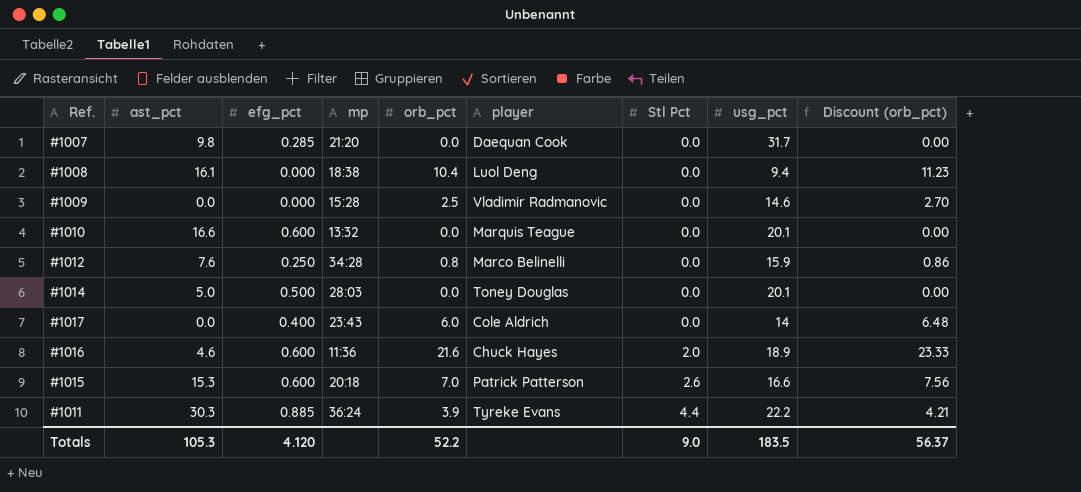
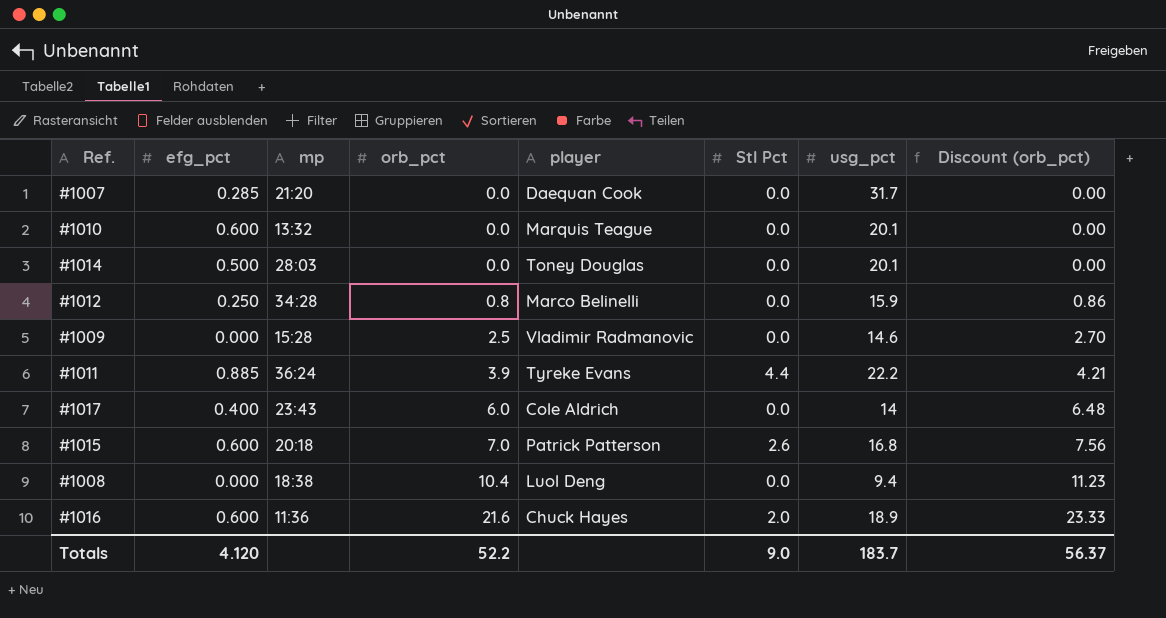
row order: Stl Pct ascending -> orb_pct ascending
column ast_pct | position: 2 -> none
#1015 | usg_pct: 16.6 -> 16.8
Totals | usg_pct: 183.5 -> 183.7

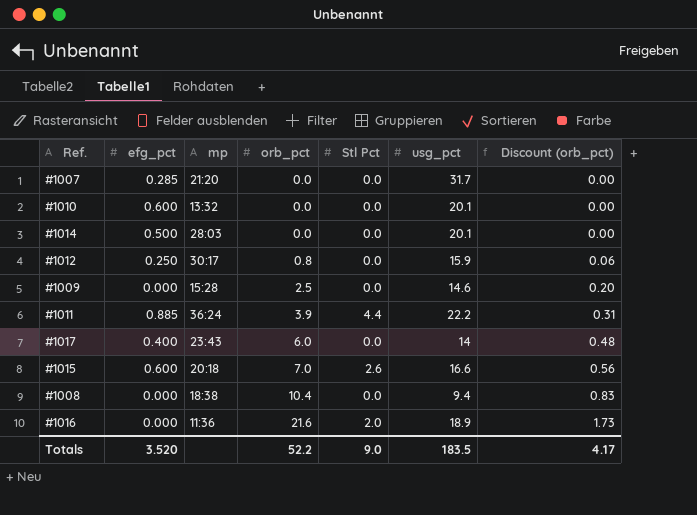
column player | position: 5 -> none
column Discount (orb_pct) | formula: [orb_pct] * 1.08 -> [orb_pct] * 0.08
#1012 | mp: 34:28 -> 30:17
#1015 | usg_pct: 16.8 -> 16.6
#1016 | efg_pct: 0.600 -> 0.000
Totals | efg_pct: 4.120 -> 3.520
Totals | usg_pct: 183.7 -> 183.5
Totals | Discount (orb_pct): 56.37 -> 4.17

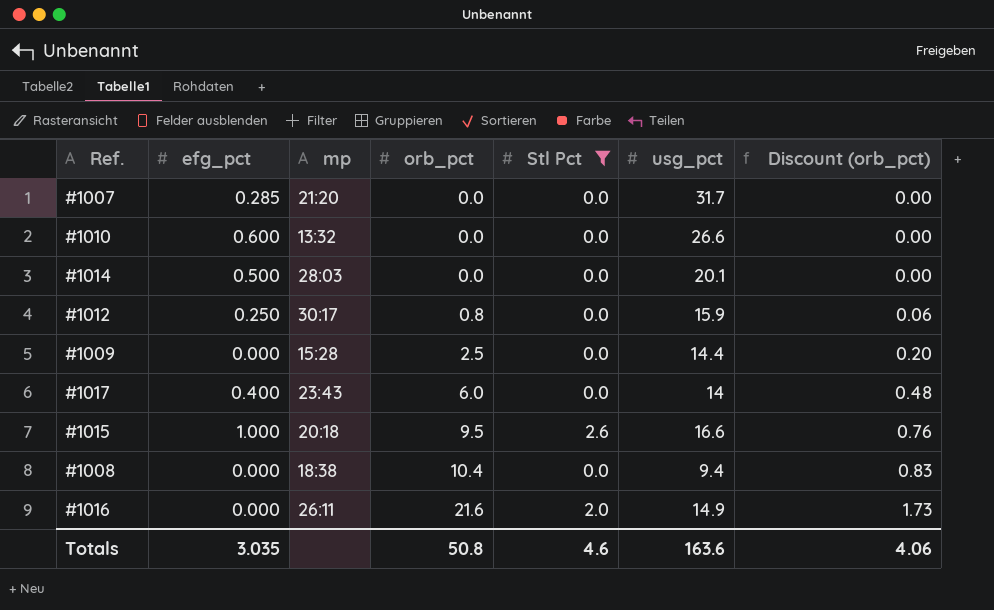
filter: none -> Stl Pct != 4.4
#1010 | usg_pct: 20.1 -> 26.6
#1009 | usg_pct: 14.6 -> 14.4
#1015 | efg_pct: 0.600 -> 1.000
#1015 | orb_pct: 7.0 -> 9.5
#1015 | Discount (orb_pct): 0.56 -> 0.76
#1016 | mp: 11:36 -> 26:11
#1016 | usg_pct: 18.9 -> 14.9
Totals | efg_pct: 3.520 -> 3.035
Totals | orb_pct: 52.2 -> 50.8
Totals | Stl Pct: 9.0 -> 4.6
Totals | usg_pct: 183.5 -> 163.6
Totals | Discount (orb_pct): 4.17 -> 4.06

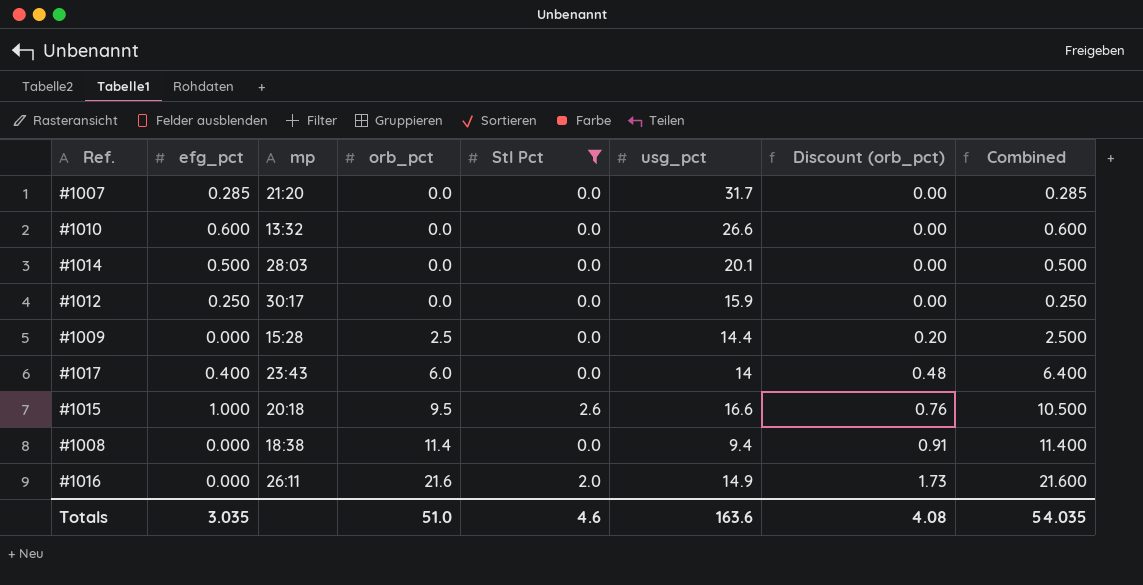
column Combined | formula: none -> [efg_pct] + [orb_pct]
#1012 | orb_pct: 0.8 -> 0.0
#1012 | Discount (orb_pct): 0.06 -> 0.00
#1008 | orb_pct: 10.4 -> 11.4
#1008 | Discount (orb_pct): 0.83 -> 0.91
Totals | orb_pct: 50.8 -> 51.0
Totals | Discount (orb_pct): 4.06 -> 4.08

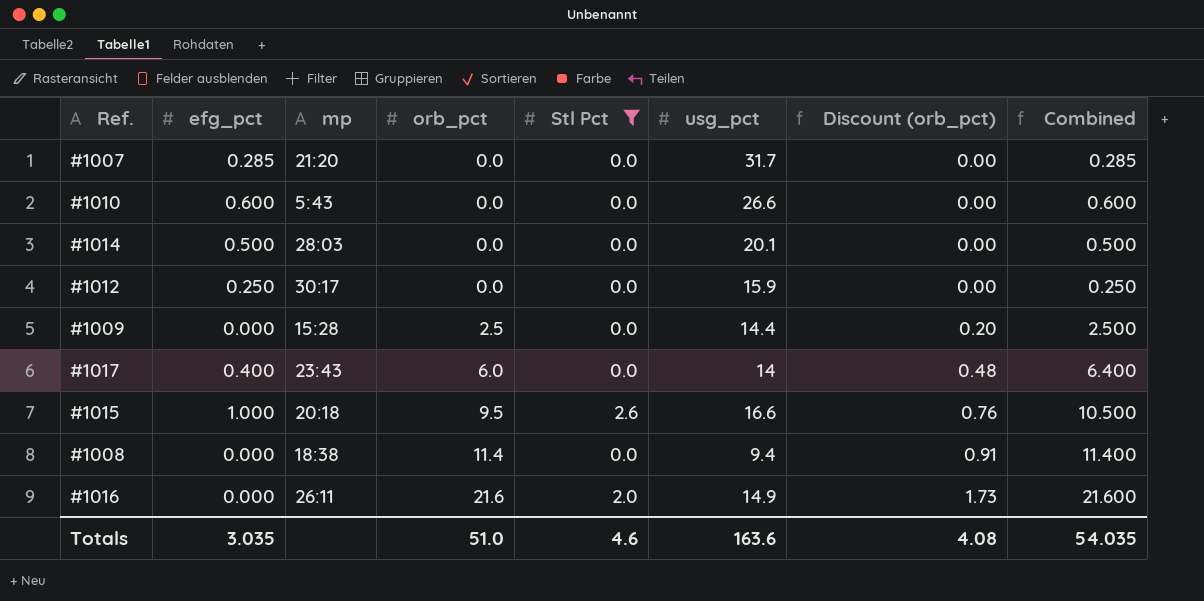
#1010 | mp: 13:32 -> 5:43

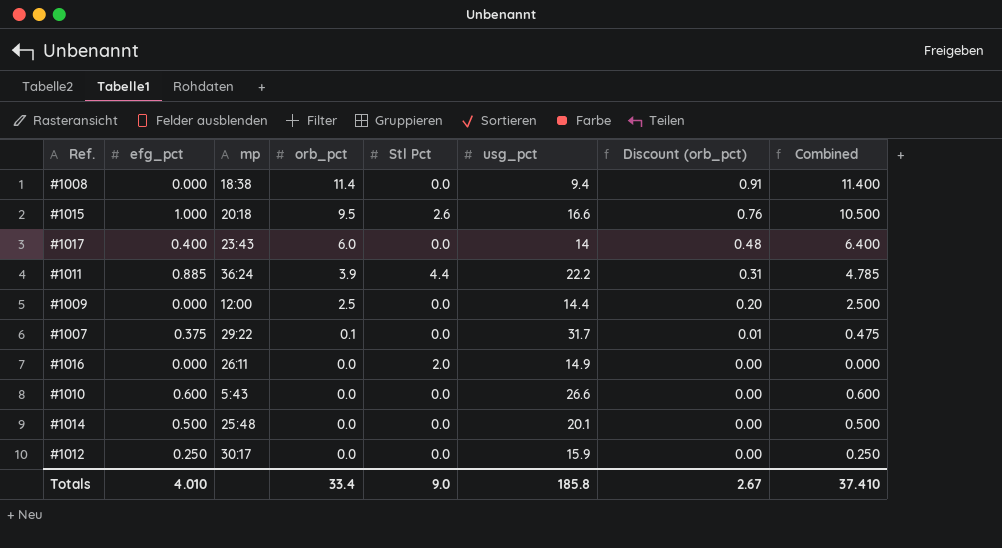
filter: Stl Pct != 4.4 -> none
row order: orb_pct ascending -> orb_pct descending
#1009 | mp: 15:28 -> 12:00
#1007 | efg_pct: 0.285 -> 0.375
#1007 | mp: 21:20 -> 29:22
#1007 | orb_pct: 0.0 -> 0.1
#1007 | Discount (orb_pct): 0.00 -> 0.01
#1007 | Combined: 0.285 -> 0.475
#1016 | orb_pct: 21.6 -> 0.0
#1016 | Discount (orb_pct): 1.73 -> 0.00
#1016 | Combined: 21.600 -> 0.000
#1014 | mp: 28:03 -> 25:48
Totals | efg_pct: 3.035 -> 4.010
Totals | orb_pct: 51.0 -> 33.4
Totals | Stl Pct: 4.6 -> 9.0
Totals | usg_pct: 163.6 -> 185.8
Totals | Discount (orb_pct): 4.08 -> 2.67
Totals | Combined: 54.035 -> 37.410

